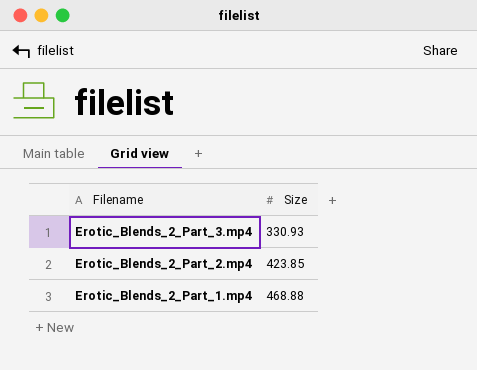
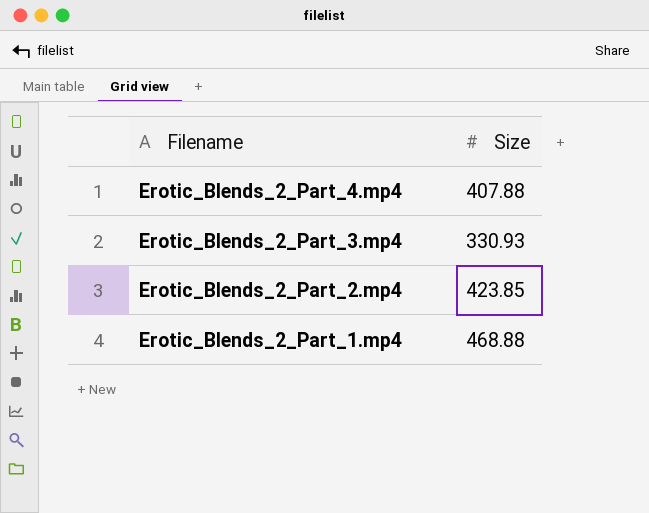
row Erotic_Blends_2_Part_4.mp4: none -> 407.88

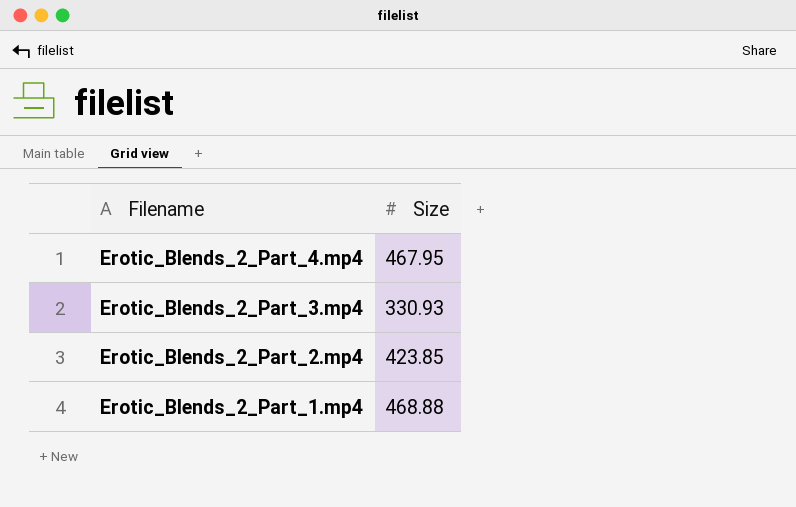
Erotic_Blends_2_Part_4.mp4 | Size: 407.88 -> 467.95

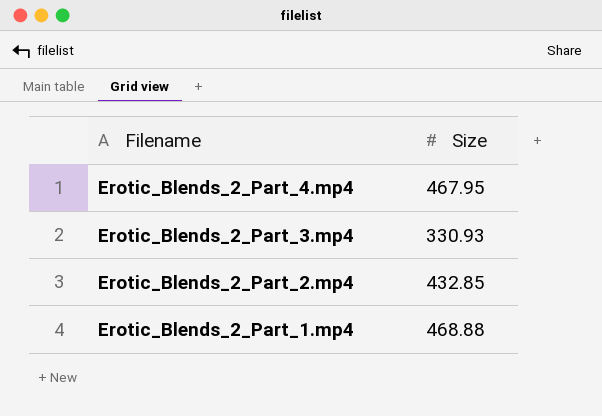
Erotic_Blends_2_Part_2.mp4 | Size: 423.85 -> 432.85

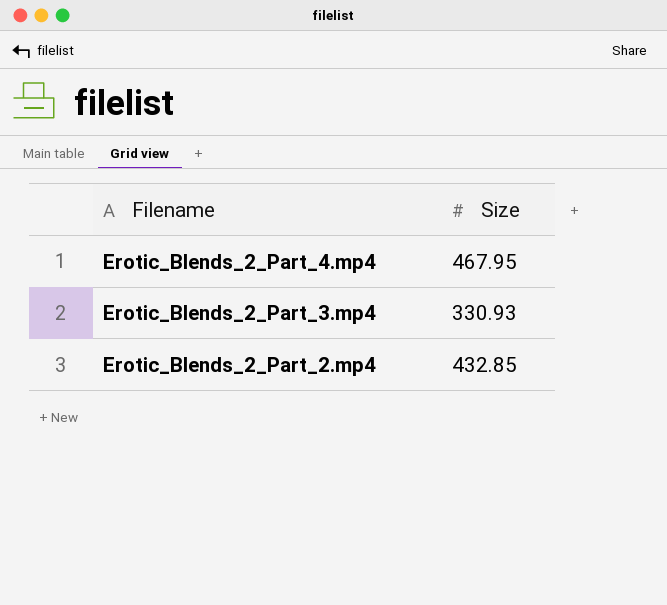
row Erotic_Blends_2_Part_1.mp4: 468.88 -> none

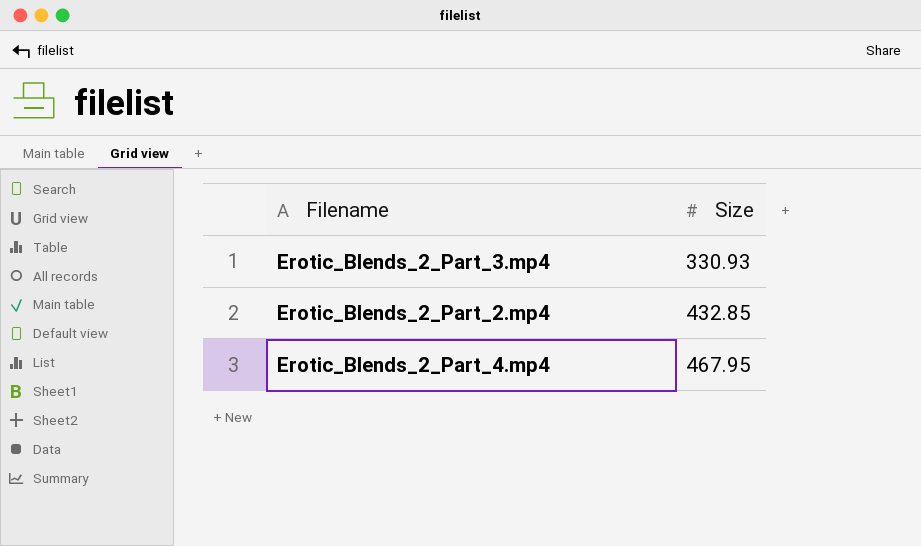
row order: Filename descending -> Size ascending

